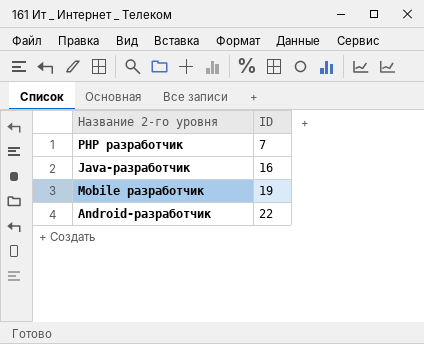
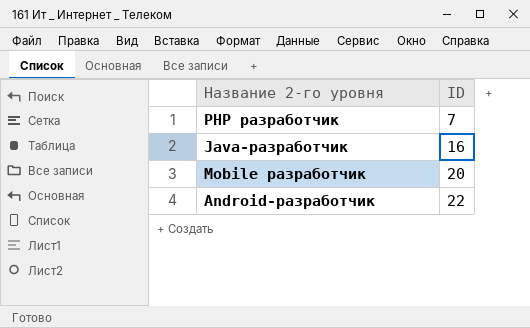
Mobile разработчик | ID: 19 -> 20

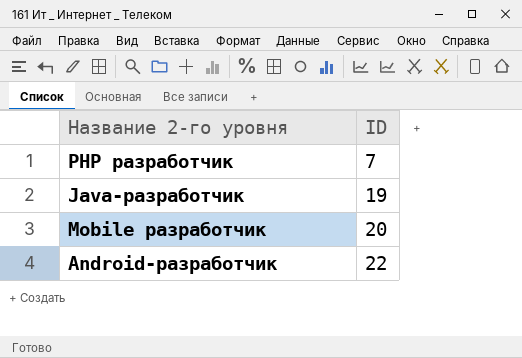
Java-разработчик | ID: 16 -> 19

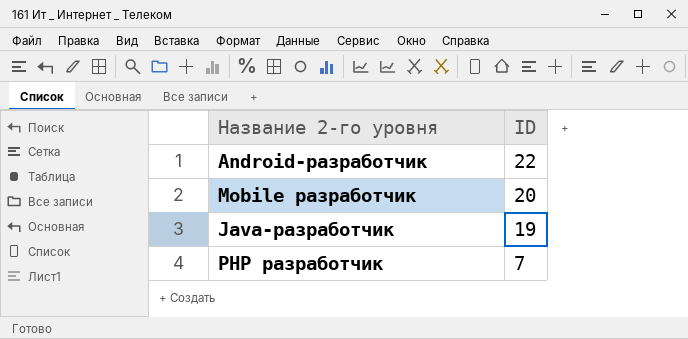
row order: ID ascending -> ID descending

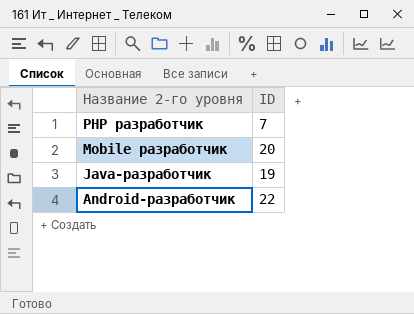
row order: ID descending -> Название 2-го уровня descending

